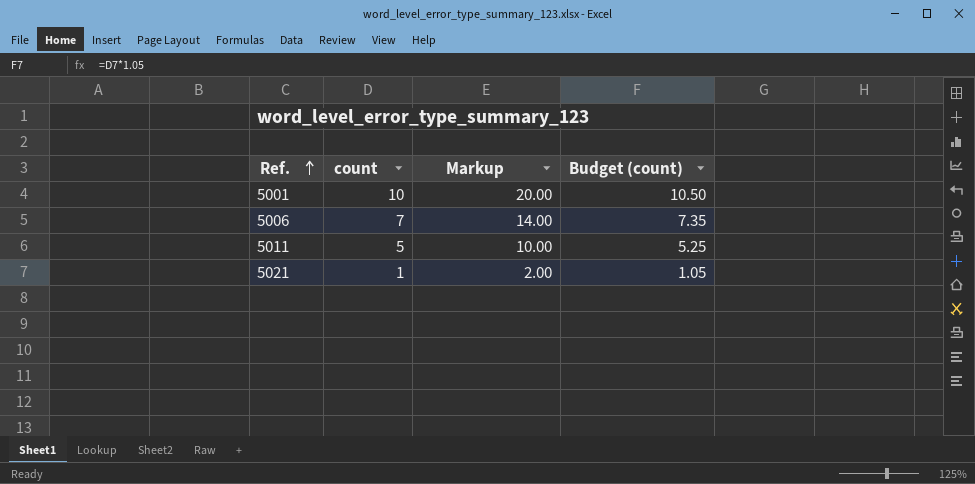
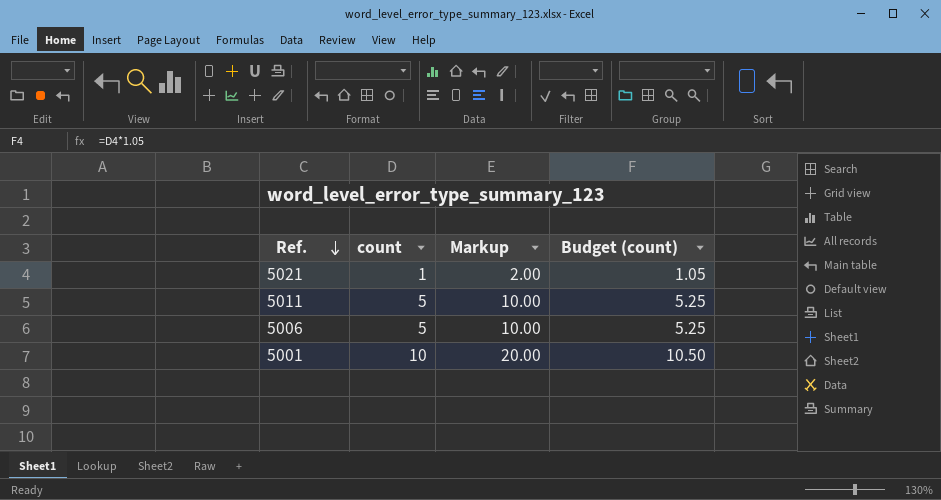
row order: Ref. ascending -> Ref. descending
5006 | count: 7 -> 5
5006 | Markup: 14.00 -> 10.00
5006 | Budget (count): 7.35 -> 5.25

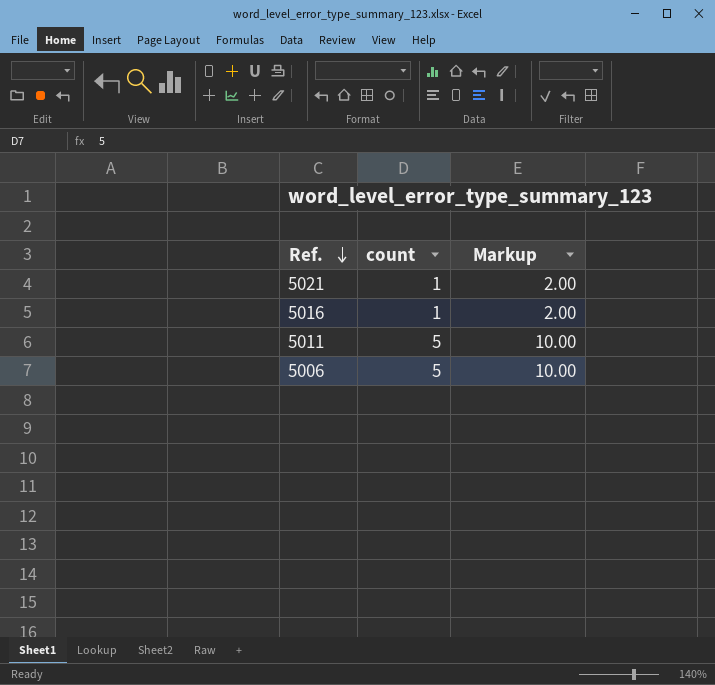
column Budget (count) | formula: [count] * 1.05 -> none
row 5001: 10 | 20.00 | 10.50 -> none
row 5016: none -> 1 | 2.00

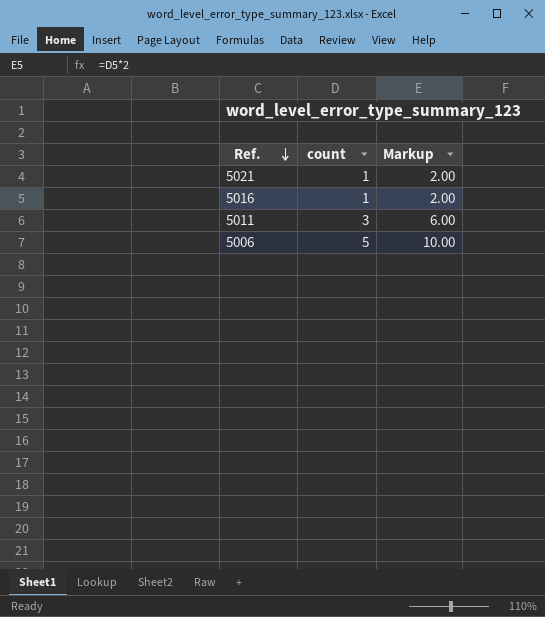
5011 | count: 5 -> 3
5011 | Markup: 10.00 -> 6.00

